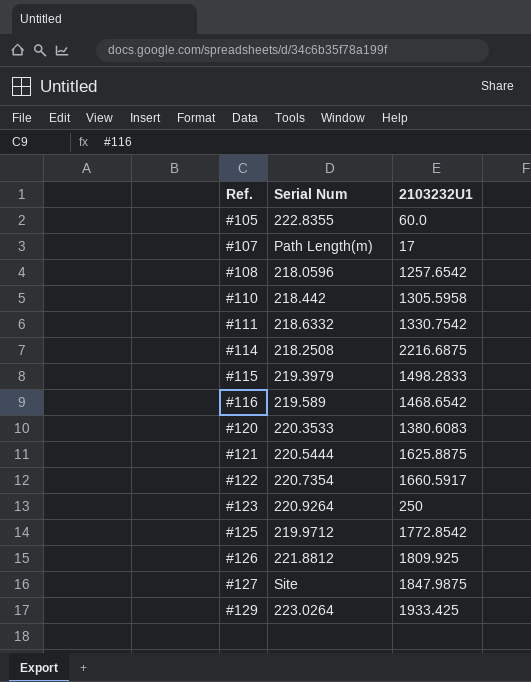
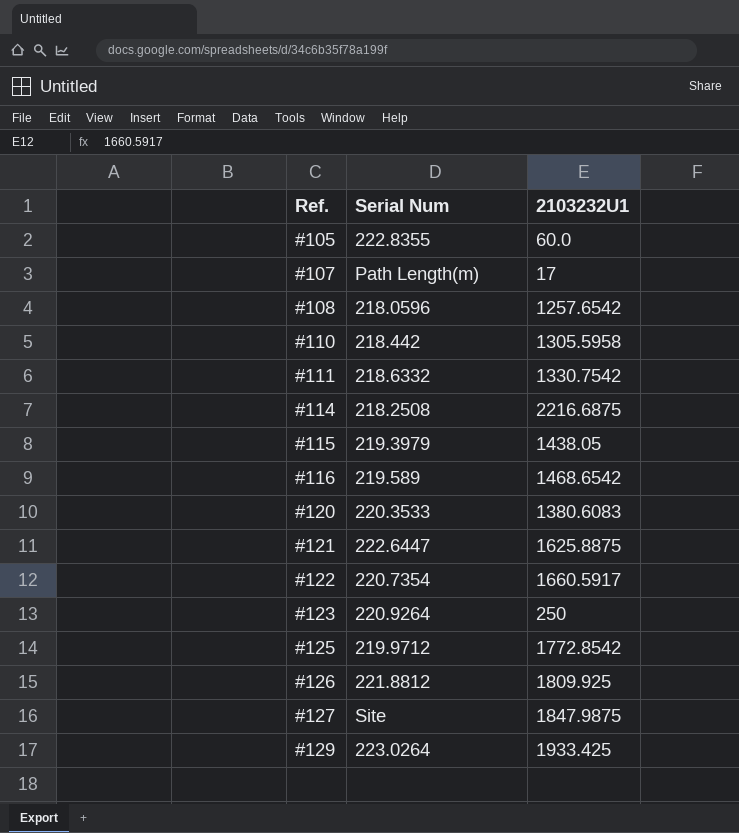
#115 | 2103232U1: 1498.2833 -> 1438.05
#121 | Serial Num: 220.5444 -> 222.6447

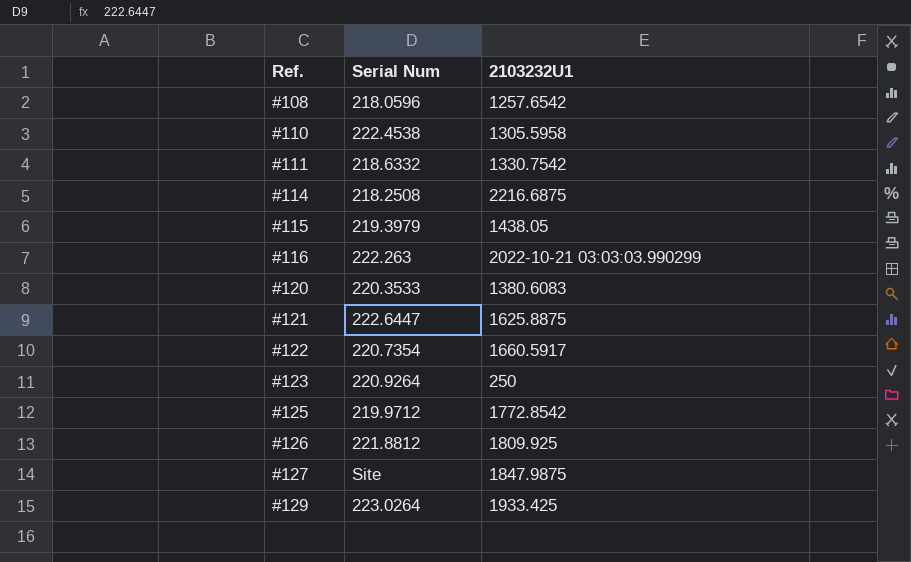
row #105: 222.8355 | 60.0 -> none
row #107: Path Length(m) | 17 -> none
#110 | Serial Num: 218.442 -> 222.4538
#116 | Serial Num: 219.589 -> 222.263
#116 | 2103232U1: 1468.6542 -> 2022-10-21 03:03:03.990299

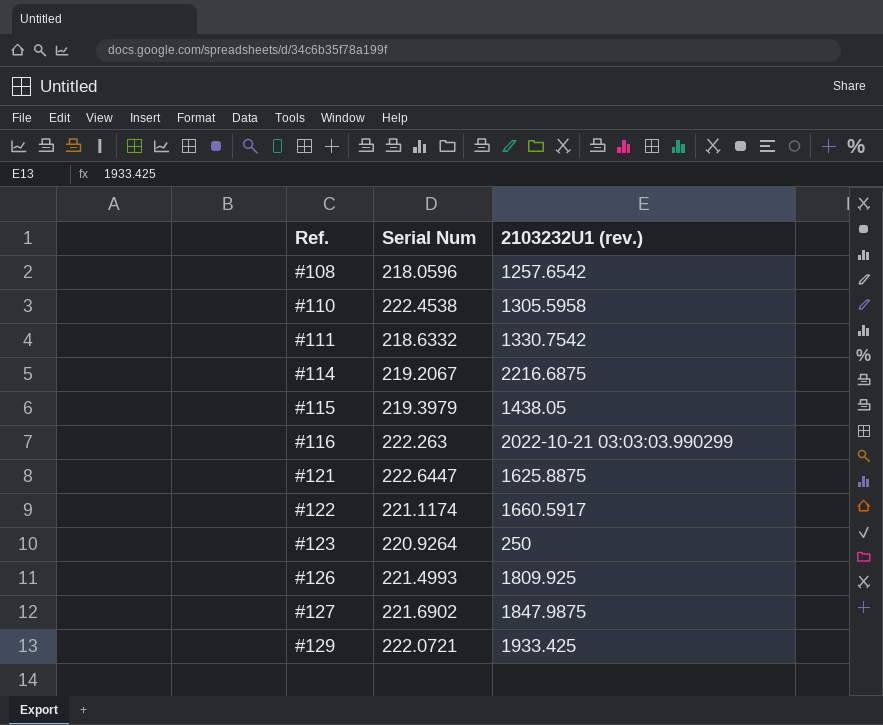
column name: 2103232U1 -> 2103232U1 (rev.)
row #120: 220.3533 | 1380.6083 -> none
row #125: 219.9712 | 1772.8542 -> none
#114 | Serial Num: 218.2508 -> 219.2067
#122 | Serial Num: 220.7354 -> 221.1174
#126 | Serial Num: 221.8812 -> 221.4993
#127 | Serial Num: Site -> 221.6902
#129 | Serial Num: 223.0264 -> 222.0721

